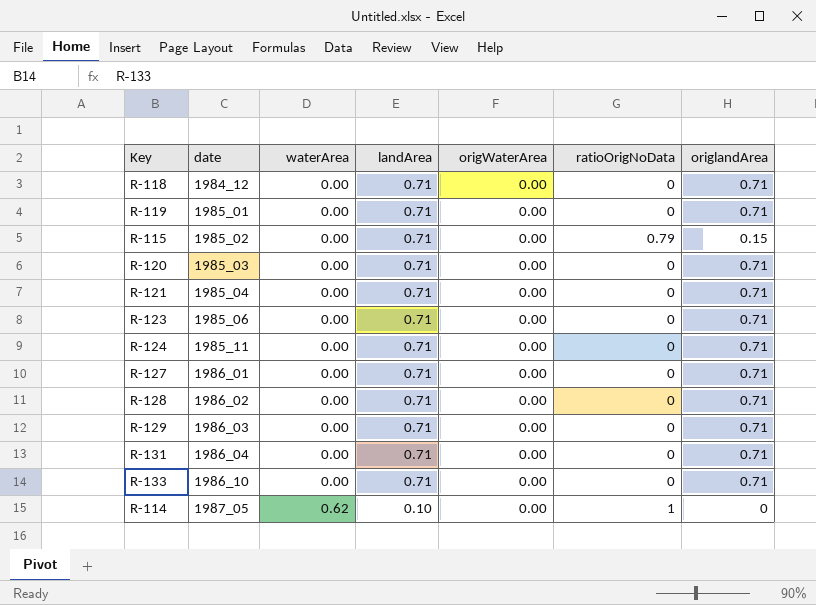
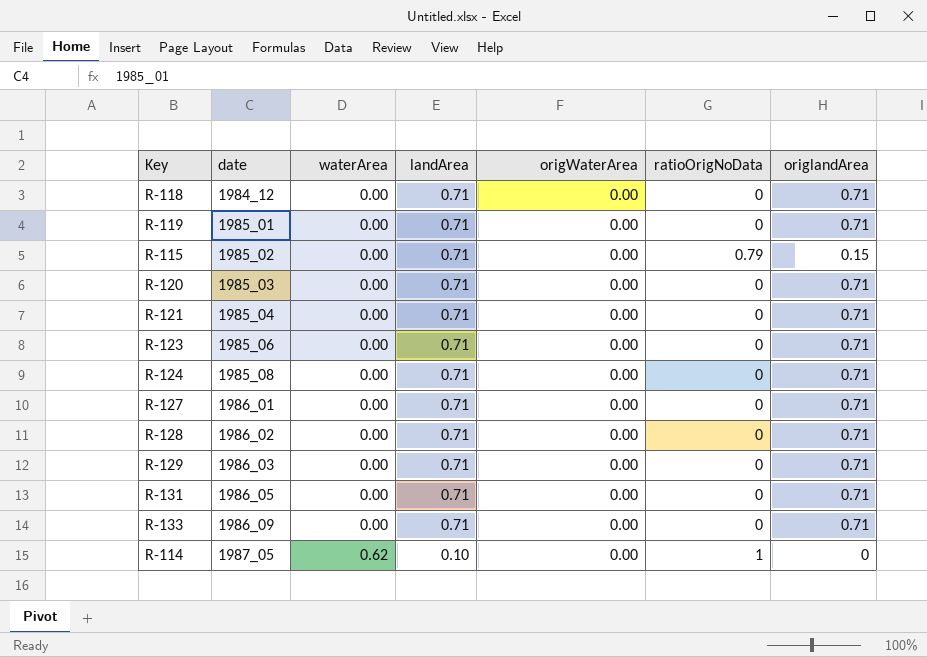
R-124 | date: 1985_11 -> 1985_08
R-131 | date: 1986_04 -> 1986_05
R-133 | date: 1986_10 -> 1986_09

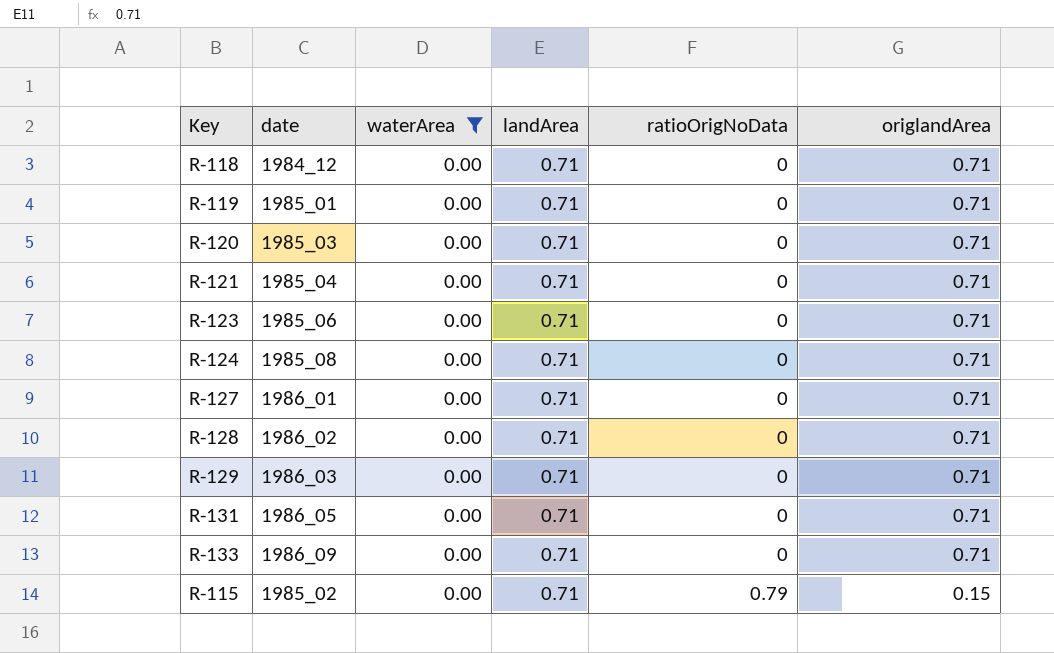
filter: none -> waterArea = 0.00
row order: date ascending -> ratioOrigNoData ascending
column origWaterArea | position: 5 -> none

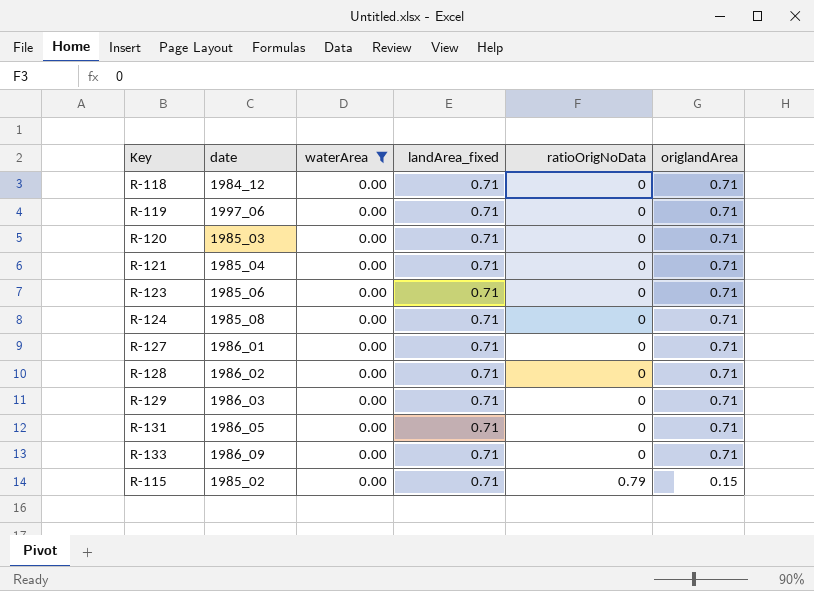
column name: landArea -> landArea_fixed
R-119 | date: 1985_01 -> 1997_06

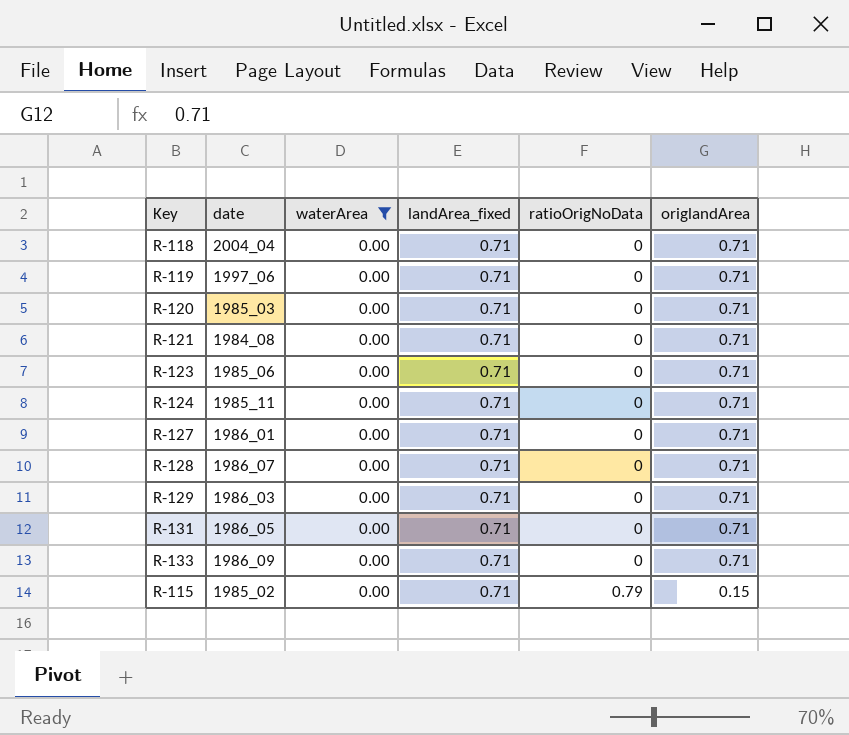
R-118 | date: 1984_12 -> 2004_04
R-121 | date: 1985_04 -> 1984_08
R-124 | date: 1985_08 -> 1985_11
R-128 | date: 1986_02 -> 1986_07

